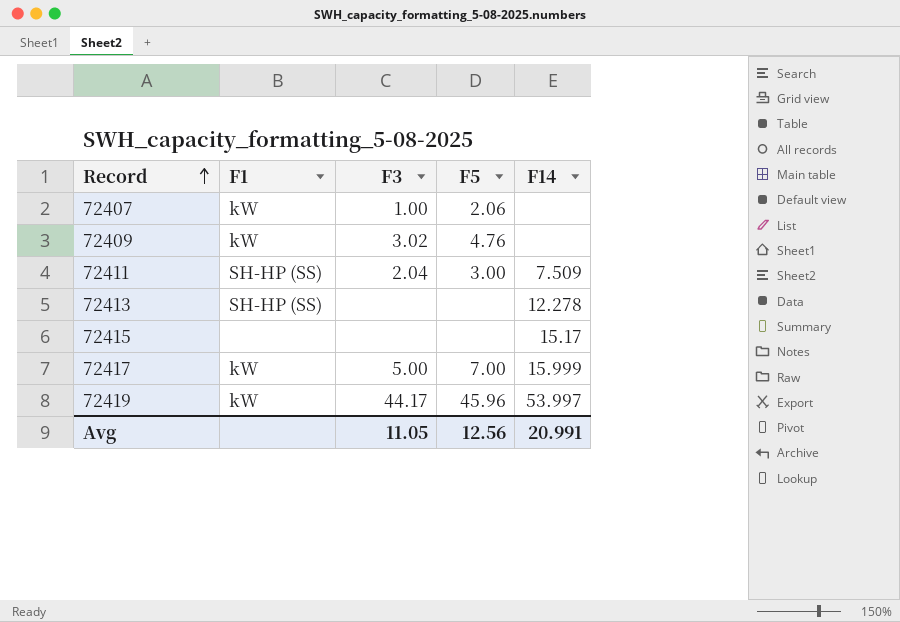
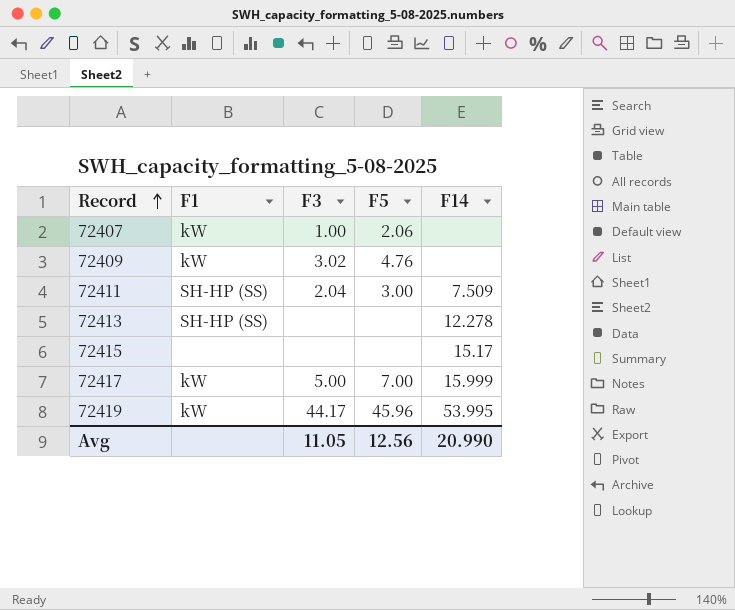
72419 | F14: 53.997 -> 53.995
Avg | F14: 20.991 -> 20.990

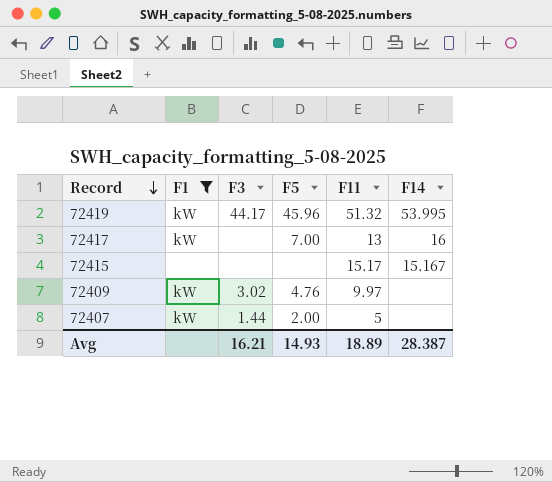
filter: none -> F1 != SH-HP (SS)
row order: Record ascending -> Record descending
column F11 | position: none -> 5
72417 | F3: 5.00 -> none
72417 | F14: 15.999 -> 16
72415 | F14: 15.17 -> 15.167
72407 | F3: 1.00 -> 1.44
72407 | F5: 2.06 -> 2.00
Avg | F3: 11.05 -> 16.21
Avg | F5: 12.56 -> 14.93
Avg | F14: 20.990 -> 28.387

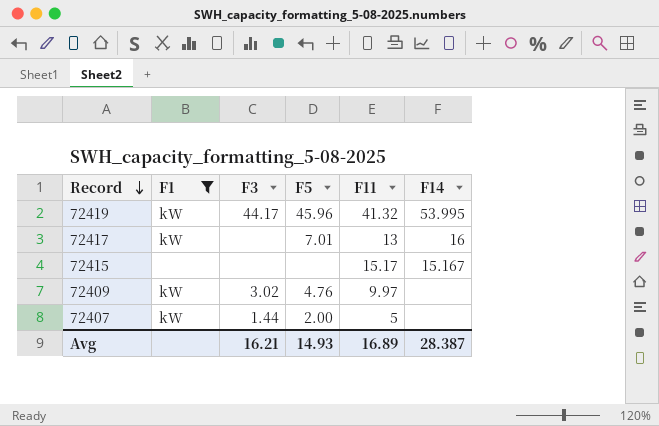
72419 | F11: 51.32 -> 41.32
72417 | F5: 7.00 -> 7.01
Avg | F11: 18.89 -> 16.89

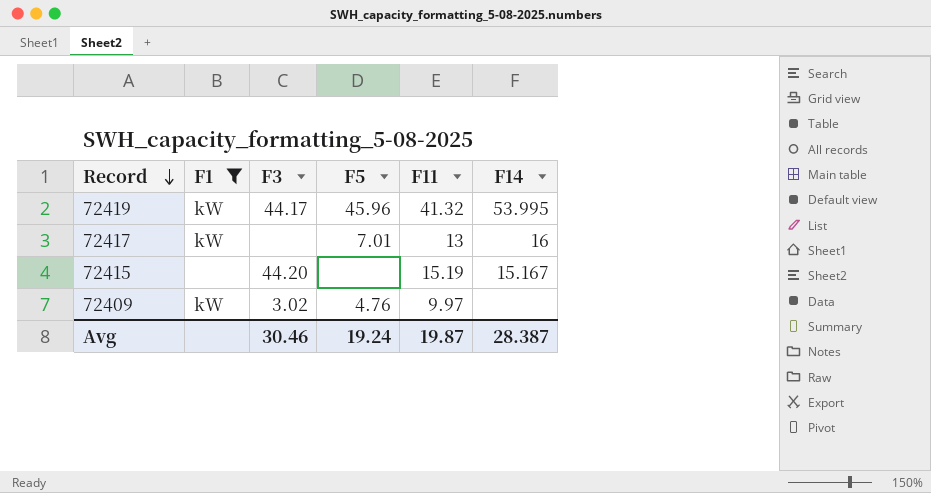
row 72407: kW | 1.44 | 2.00 | 5 | none -> none
72415 | F3: none -> 44.20
72415 | F11: 15.17 -> 15.19
Avg | F3: 16.21 -> 30.46
Avg | F5: 14.93 -> 19.24
Avg | F11: 16.89 -> 19.87

